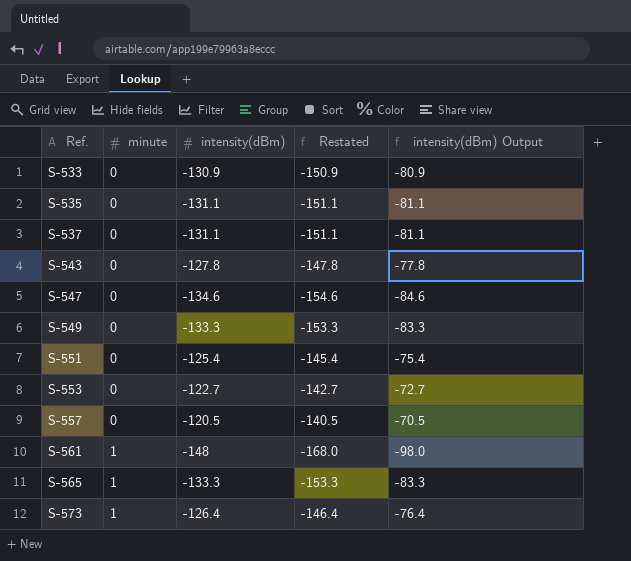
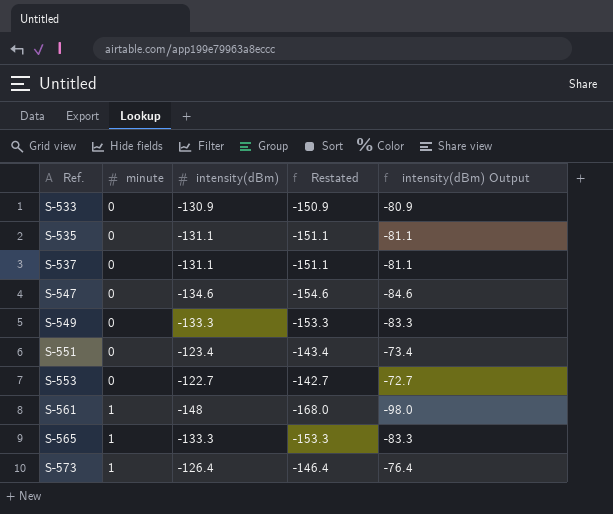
row S-543: 0 | -127.8 | -147.8 | -77.8 -> none
row S-557: 0 | -120.5 | -140.5 | -70.5 -> none
S-551 | intensity(dBm): -125.4 -> -123.4
S-551 | Restated: -145.4 -> -143.4
S-551 | intensity(dBm) Output: -75.4 -> -73.4

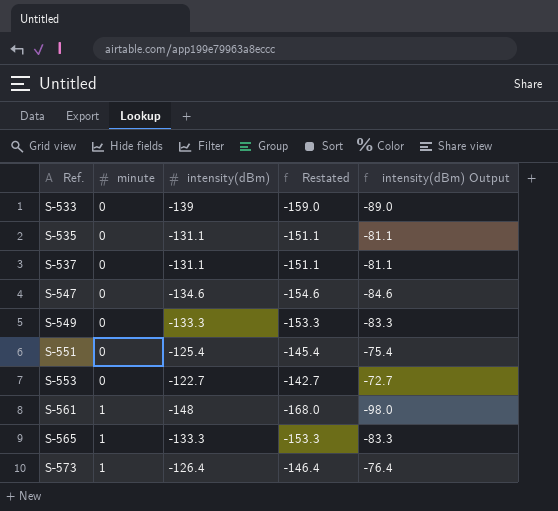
S-533 | intensity(dBm): -130.9 -> -139
S-533 | Restated: -150.9 -> -159.0
S-533 | intensity(dBm) Output: -80.9 -> -89.0
S-551 | intensity(dBm): -123.4 -> -125.4
S-551 | Restated: -143.4 -> -145.4
S-551 | intensity(dBm) Output: -73.4 -> -75.4

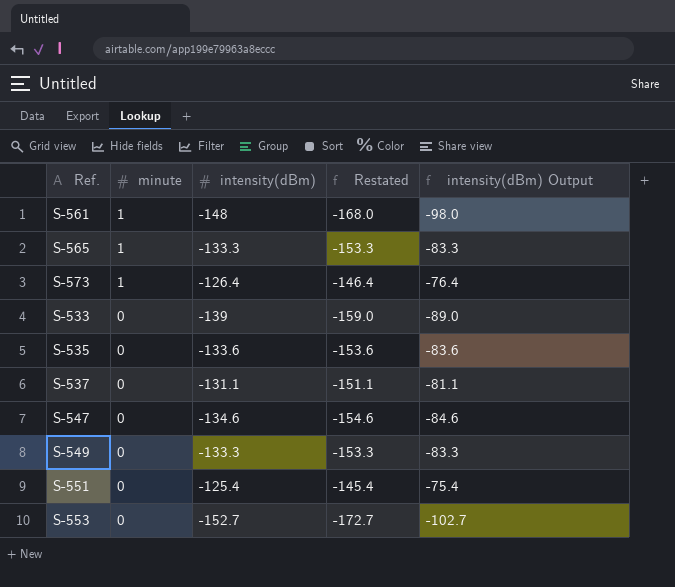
row order: Ref. ascending -> minute descending
S-535 | intensity(dBm): -131.1 -> -133.6
S-535 | Restated: -151.1 -> -153.6
S-535 | intensity(dBm) Output: -81.1 -> -83.6
S-553 | intensity(dBm): -122.7 -> -152.7
S-553 | Restated: -142.7 -> -172.7
S-553 | intensity(dBm) Output: -72.7 -> -102.7

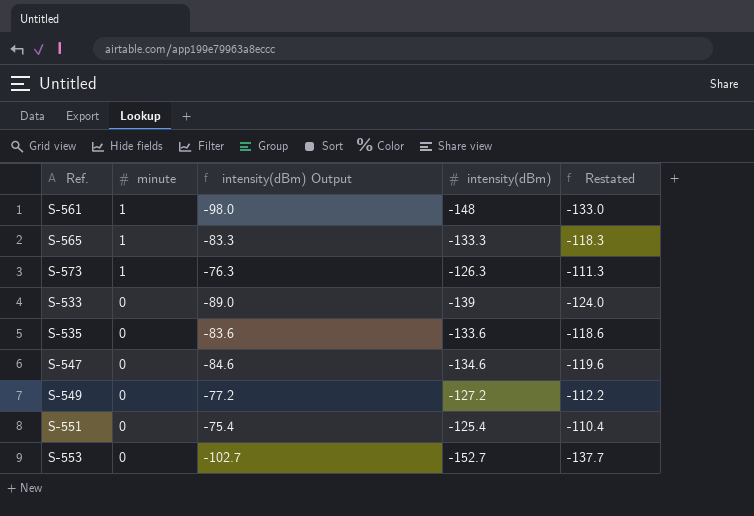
column intensity(dBm) Output | position: 5 -> 3
column Restated | formula: [intensity(dBm)] - 20 -> [intensity(dBm)] + 15
row S-537: 0 | -131.1 | -151.1 | -81.1 -> none
S-573 | intensity(dBm) Output: -76.4 -> -76.3
S-573 | intensity(dBm): -126.4 -> -126.3
S-549 | intensity(dBm) Output: -83.3 -> -77.2
S-549 | intensity(dBm): -133.3 -> -127.2

